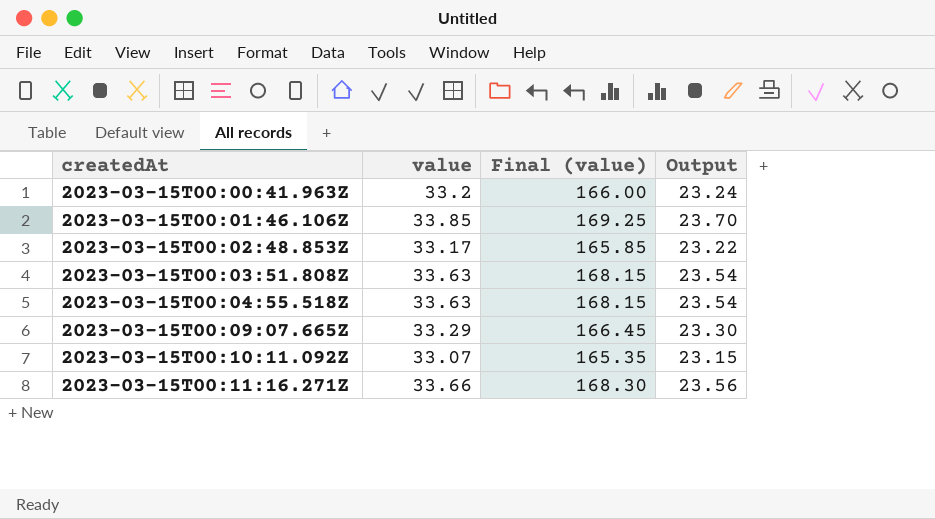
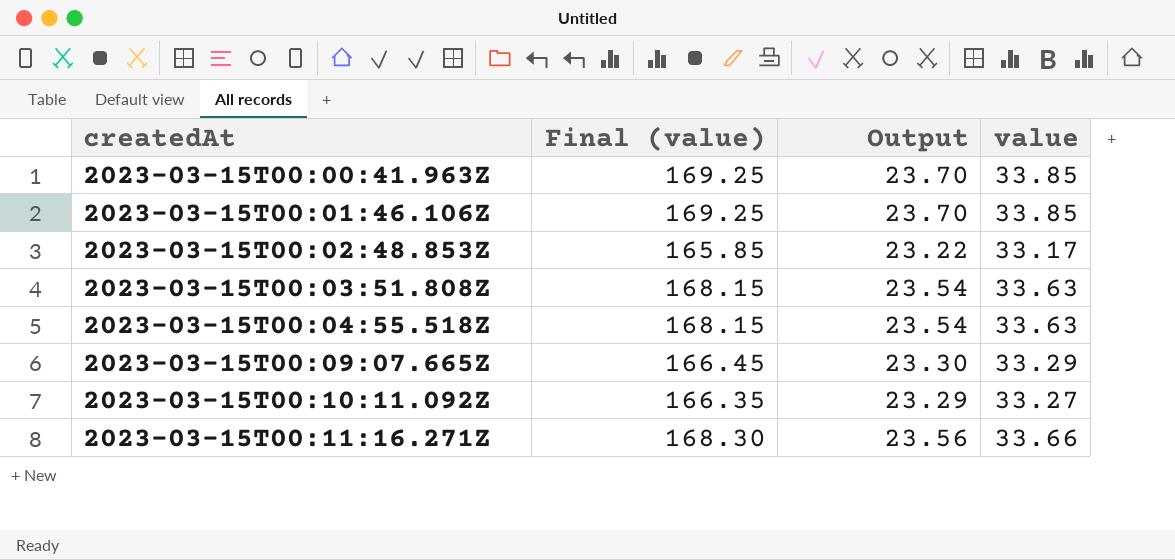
column value | position: 2 -> 4
2023-03-15T00:00:41.963Z | Final (value): 166.00 -> 169.25
2023-03-15T00:00:41.963Z | Output: 23.24 -> 23.70
2023-03-15T00:00:41.963Z | value: 33.2 -> 33.85
2023-03-15T00:10:11.092Z | Final (value): 165.35 -> 166.35
2023-03-15T00:10:11.092Z | Output: 23.15 -> 23.29
2023-03-15T00:10:11.092Z | value: 33.07 -> 33.27

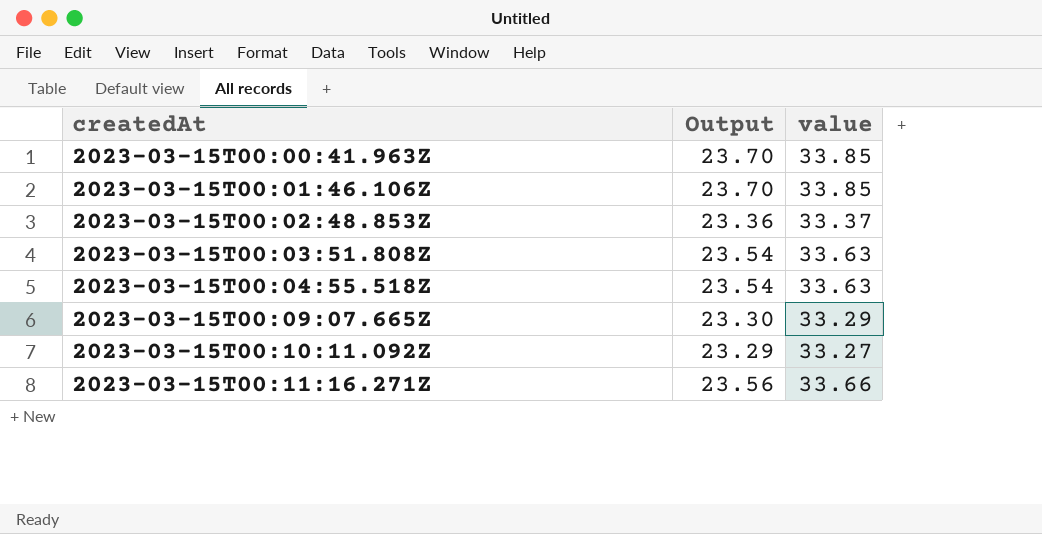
column Final (value) | formula: [value] * 5 -> none
2023-03-15T00:02:48.853Z | Output: 23.22 -> 23.36
2023-03-15T00:02:48.853Z | value: 33.17 -> 33.37

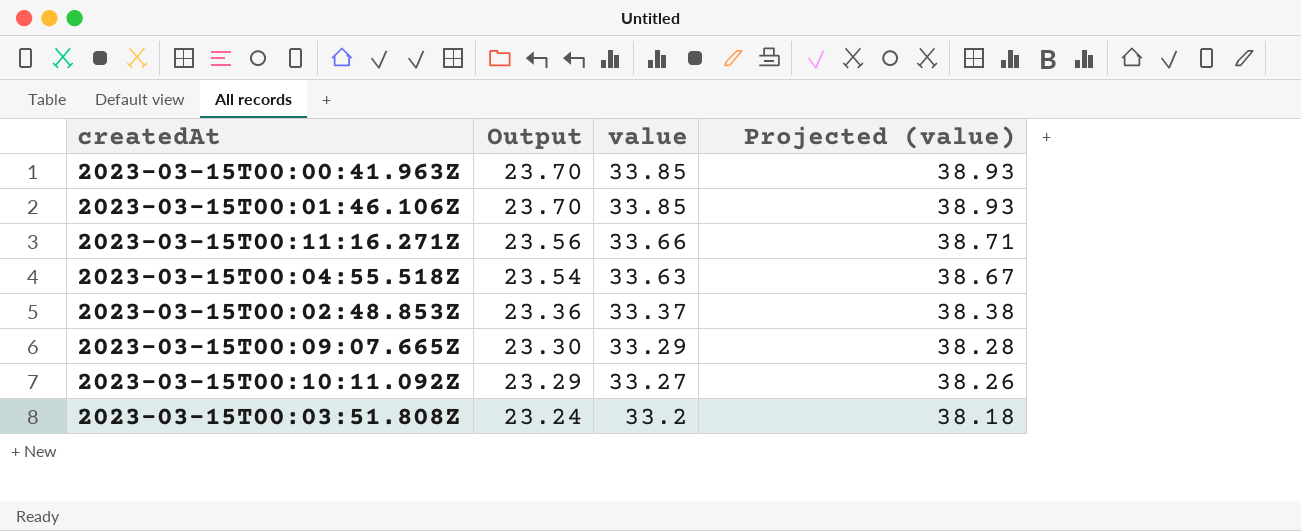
row order: createdAt ascending -> Output descending
column Projected (value) | formula: none -> [value] * 1.15
2023-03-15T00:03:51.808Z | Output: 23.54 -> 23.24
2023-03-15T00:03:51.808Z | value: 33.63 -> 33.2

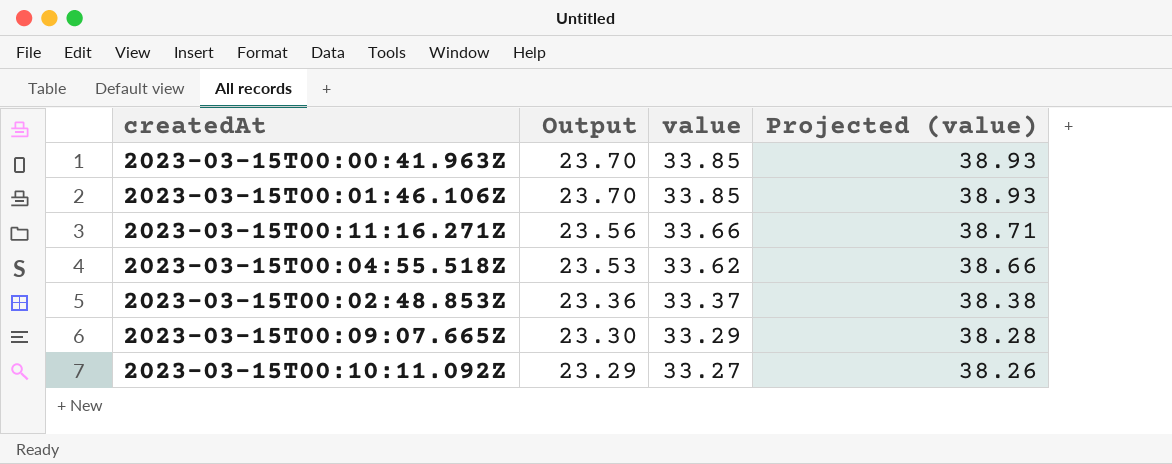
row 2023-03-15T00:03:51.808Z: 23.24 | 33.2 | 38.18 -> none
2023-03-15T00:04:55.518Z | Output: 23.54 -> 23.53
2023-03-15T00:04:55.518Z | value: 33.63 -> 33.62
2023-03-15T00:04:55.518Z | Projected (value): 38.67 -> 38.66

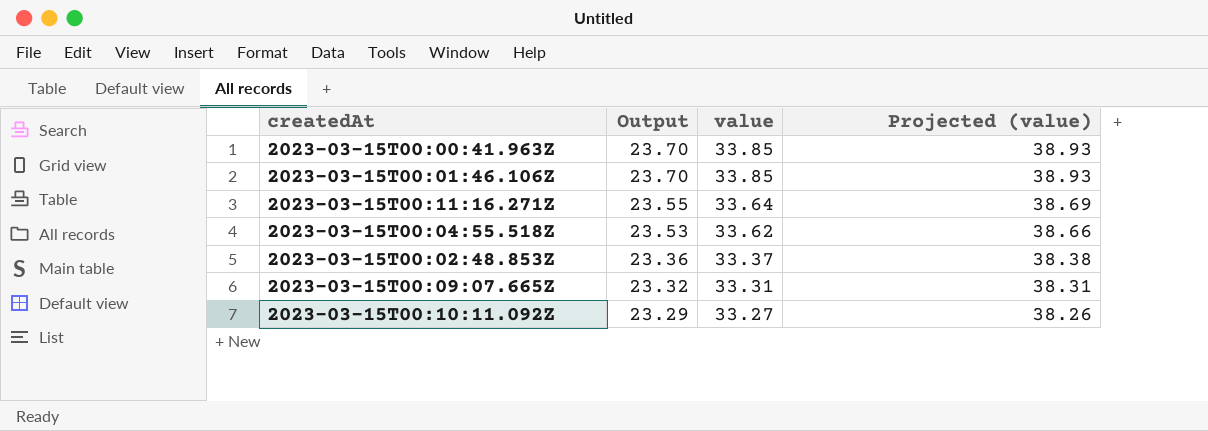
2023-03-15T00:11:16.271Z | Output: 23.56 -> 23.55
2023-03-15T00:11:16.271Z | value: 33.66 -> 33.64
2023-03-15T00:11:16.271Z | Projected (value): 38.71 -> 38.69
2023-03-15T00:09:07.665Z | Output: 23.30 -> 23.32
2023-03-15T00:09:07.665Z | value: 33.29 -> 33.31
2023-03-15T00:09:07.665Z | Projected (value): 38.28 -> 38.31

